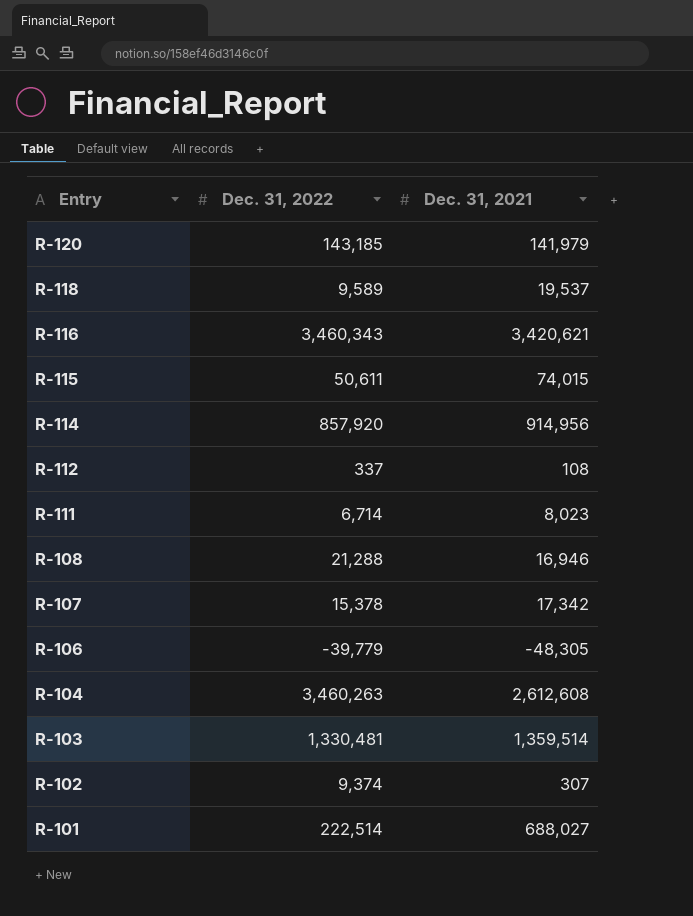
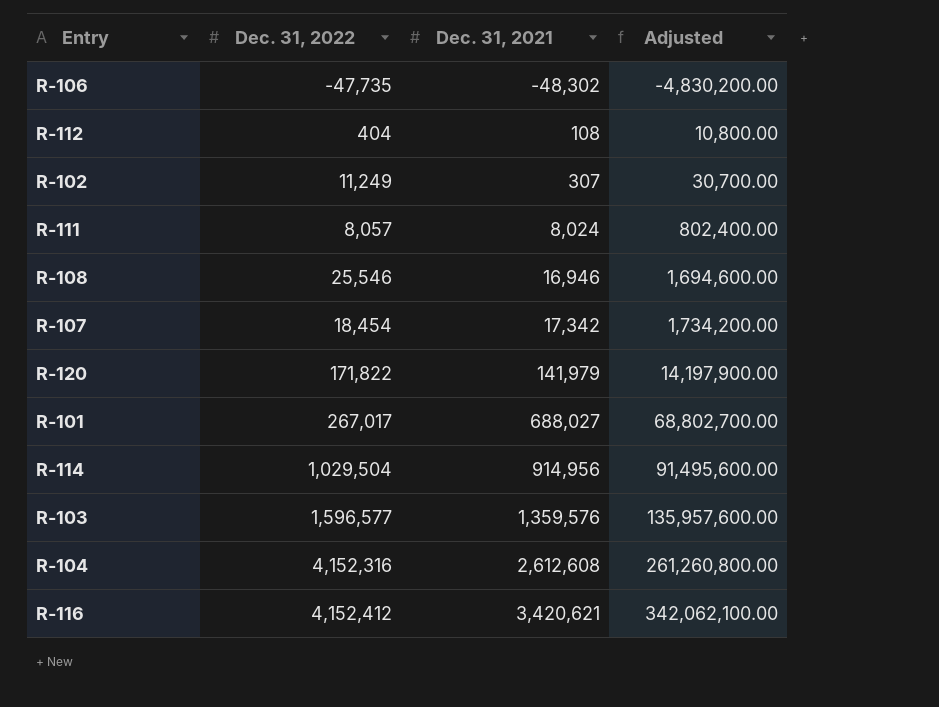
row order: Entry descending -> Dec. 31, 2021 ascending
column Adjusted | formula: none -> [Dec. 31, 2021] * 100
row R-118: 9,589 | 19,537 -> none
row R-115: 50,611 | 74,015 -> none
R-106 | Dec. 31, 2022: -39,779 -> -47,735
R-106 | Dec. 31, 2021: -48,305 -> -48,302
R-112 | Dec. 31, 2022: 337 -> 404
R-102 | Dec. 31, 2022: 9,374 -> 11,249
R-111 | Dec. 31, 2022: 6,714 -> 8,057
R-111 | Dec. 31, 2021: 8,023 -> 8,024
R-108 | Dec. 31, 2022: 21,288 -> 25,546
R-107 | Dec. 31, 2022: 15,378 -> 18,454
R-120 | Dec. 31, 2022: 143,185 -> 171,822
R-101 | Dec. 31, 2022: 222,514 -> 267,017
R-114 | Dec. 31, 2022: 857,920 -> 1,029,504
R-103 | Dec. 31, 2022: 1,330,481 -> 1,596,577
R-103 | Dec. 31, 2021: 1,359,514 -> 1,359,576
R-104 | Dec. 31, 2022: 3,460,263 -> 4,152,316
R-116 | Dec. 31, 2022: 3,460,343 -> 4,152,412

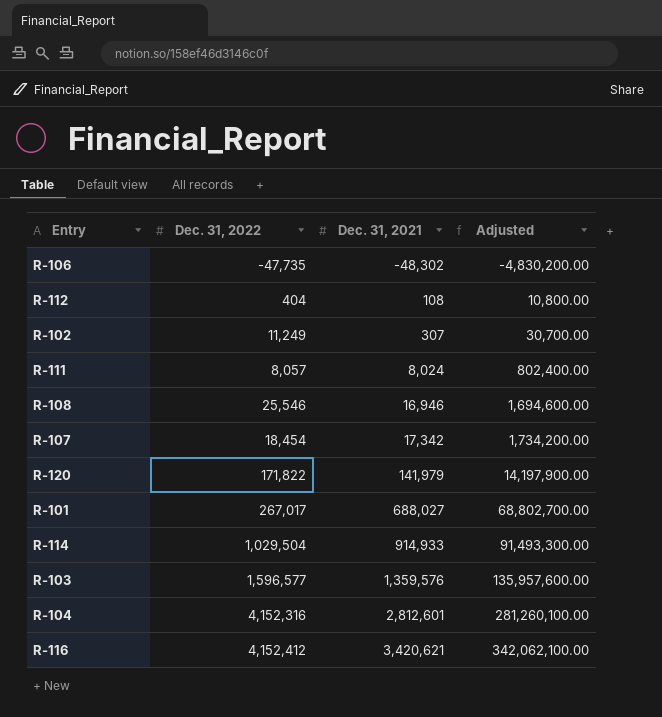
R-114 | Dec. 31, 2021: 914,956 -> 914,933
R-114 | Adjusted: 91,495,600.00 -> 91,493,300.00
R-104 | Dec. 31, 2021: 2,612,608 -> 2,812,601
R-104 | Adjusted: 261,260,800.00 -> 281,260,100.00

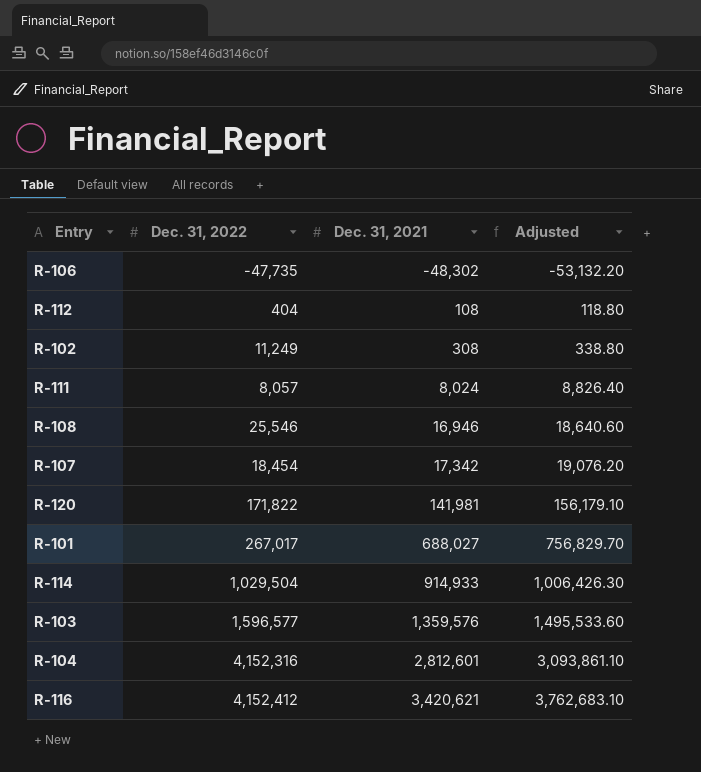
column Adjusted | formula: [Dec. 31, 2021] * 100 -> [Dec. 31, 2021] * 1.1
R-102 | Dec. 31, 2021: 307 -> 308
R-120 | Dec. 31, 2021: 141,979 -> 141,981

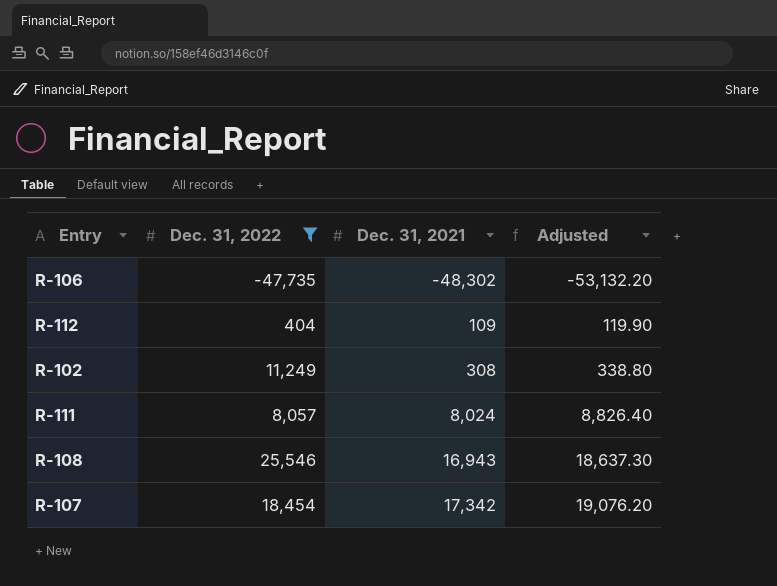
filter: none -> Dec. 31, 2022 <= 25,546
R-112 | Dec. 31, 2021: 108 -> 109
R-112 | Adjusted: 118.80 -> 119.90
R-108 | Dec. 31, 2021: 16,946 -> 16,943
R-108 | Adjusted: 18,640.60 -> 18,637.30

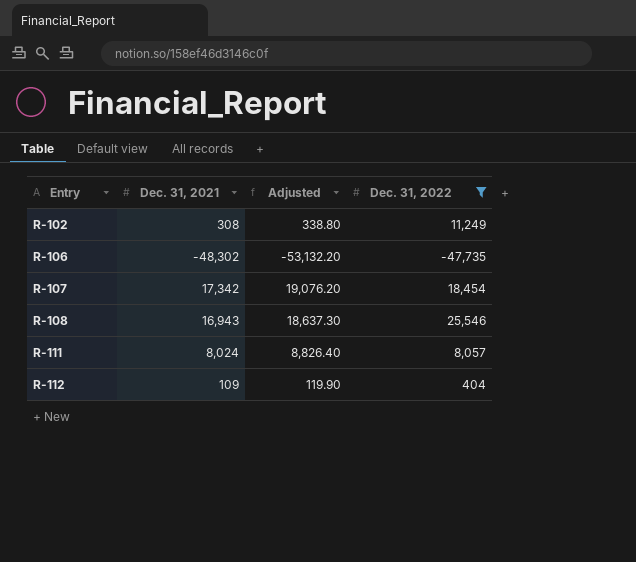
row order: Dec. 31, 2021 ascending -> Entry ascending
column Dec. 31, 2022 | position: 2 -> 4

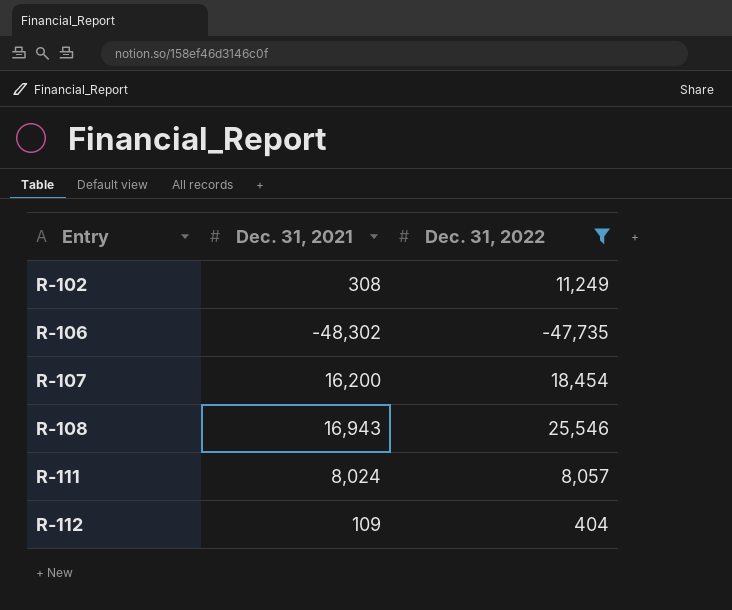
column Adjusted | formula: [Dec. 31, 2021] * 1.1 -> none
R-107 | Dec. 31, 2021: 17,342 -> 16,200

